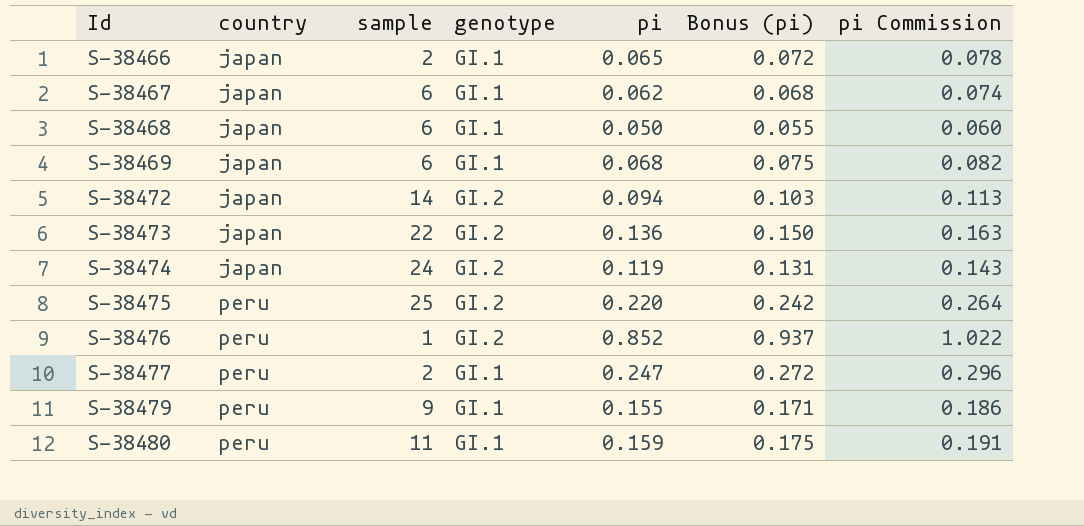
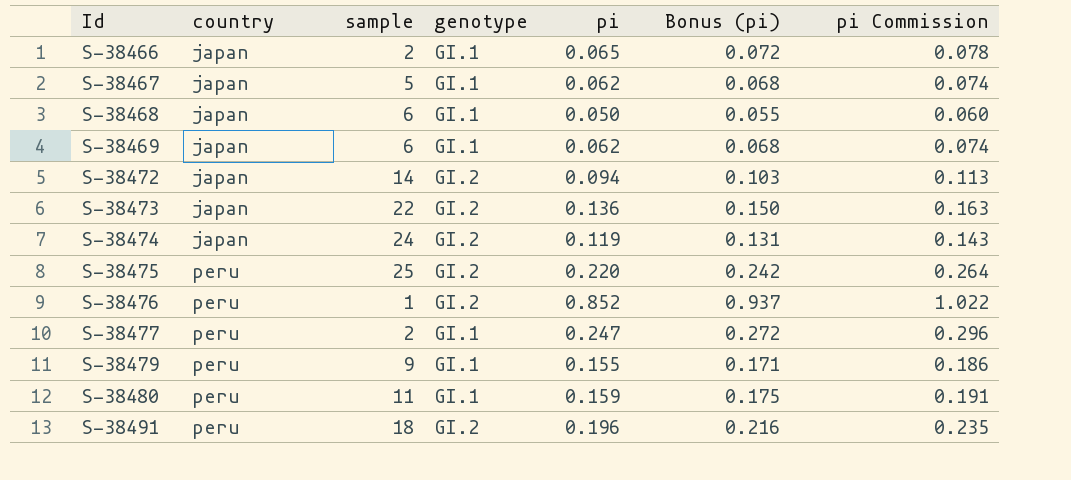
S-38467 | sample: 6 -> 5
S-38469 | pi: 0.068 -> 0.062
S-38469 | Bonus (pi): 0.075 -> 0.068
S-38469 | pi Commission: 0.082 -> 0.074
row S-38491: none -> peru | 18 | GI.2 | 0.196 | 0.216 | 0.235

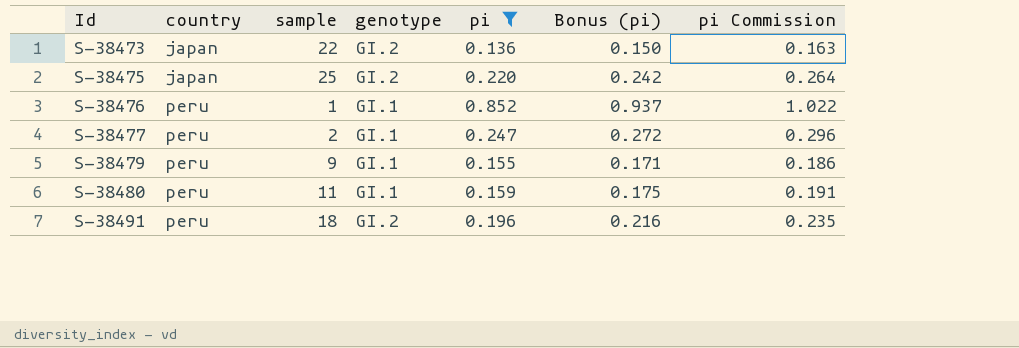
filter: none -> pi >= 0.136
S-38475 | country: peru -> japan
S-38476 | genotype: GI.2 -> GI.1

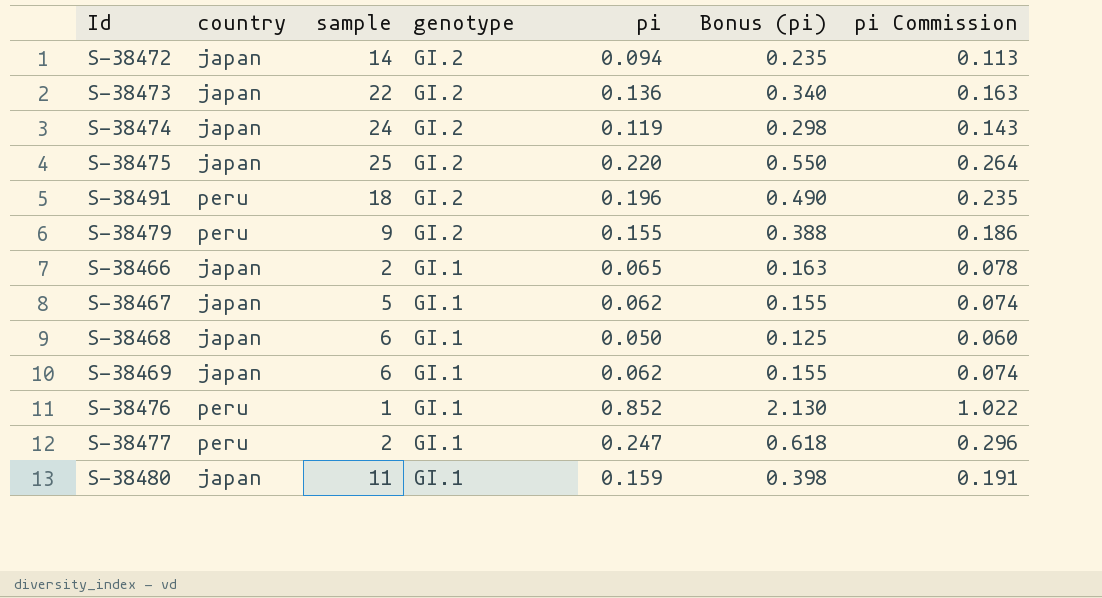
filter: pi >= 0.136 -> none
row order: Id ascending -> genotype descending
column Bonus (pi) | formula: [pi] * 1.1 -> [pi] * 2.5
S-38479 | genotype: GI.1 -> GI.2
S-38480 | country: peru -> japan

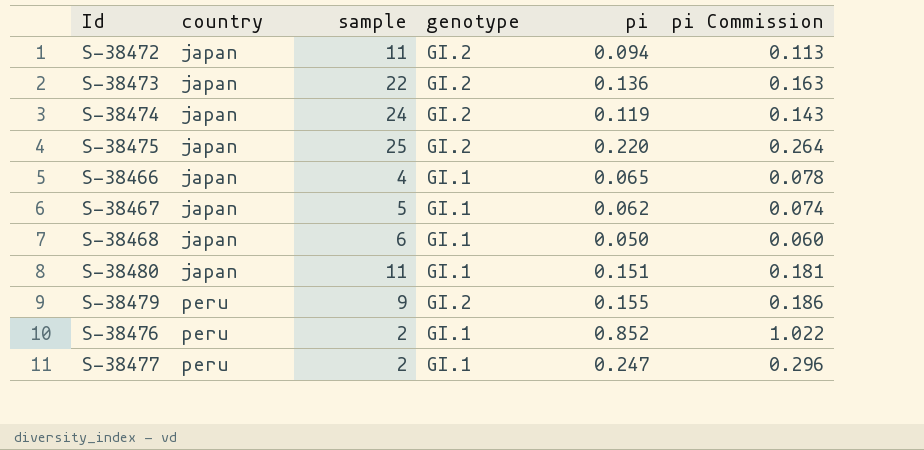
row order: genotype descending -> country ascending
column Bonus (pi) | formula: [pi] * 2.5 -> none
row S-38491: peru | 18 | GI.2 | 0.196 | 0.490 | 0.235 -> none
row S-38469: japan | 6 | GI.1 | 0.062 | 0.155 | 0.074 -> none
S-38472 | sample: 14 -> 11
S-38466 | sample: 2 -> 4
S-38480 | pi: 0.159 -> 0.151
S-38480 | pi Commission: 0.191 -> 0.181
S-38476 | sample: 1 -> 2

